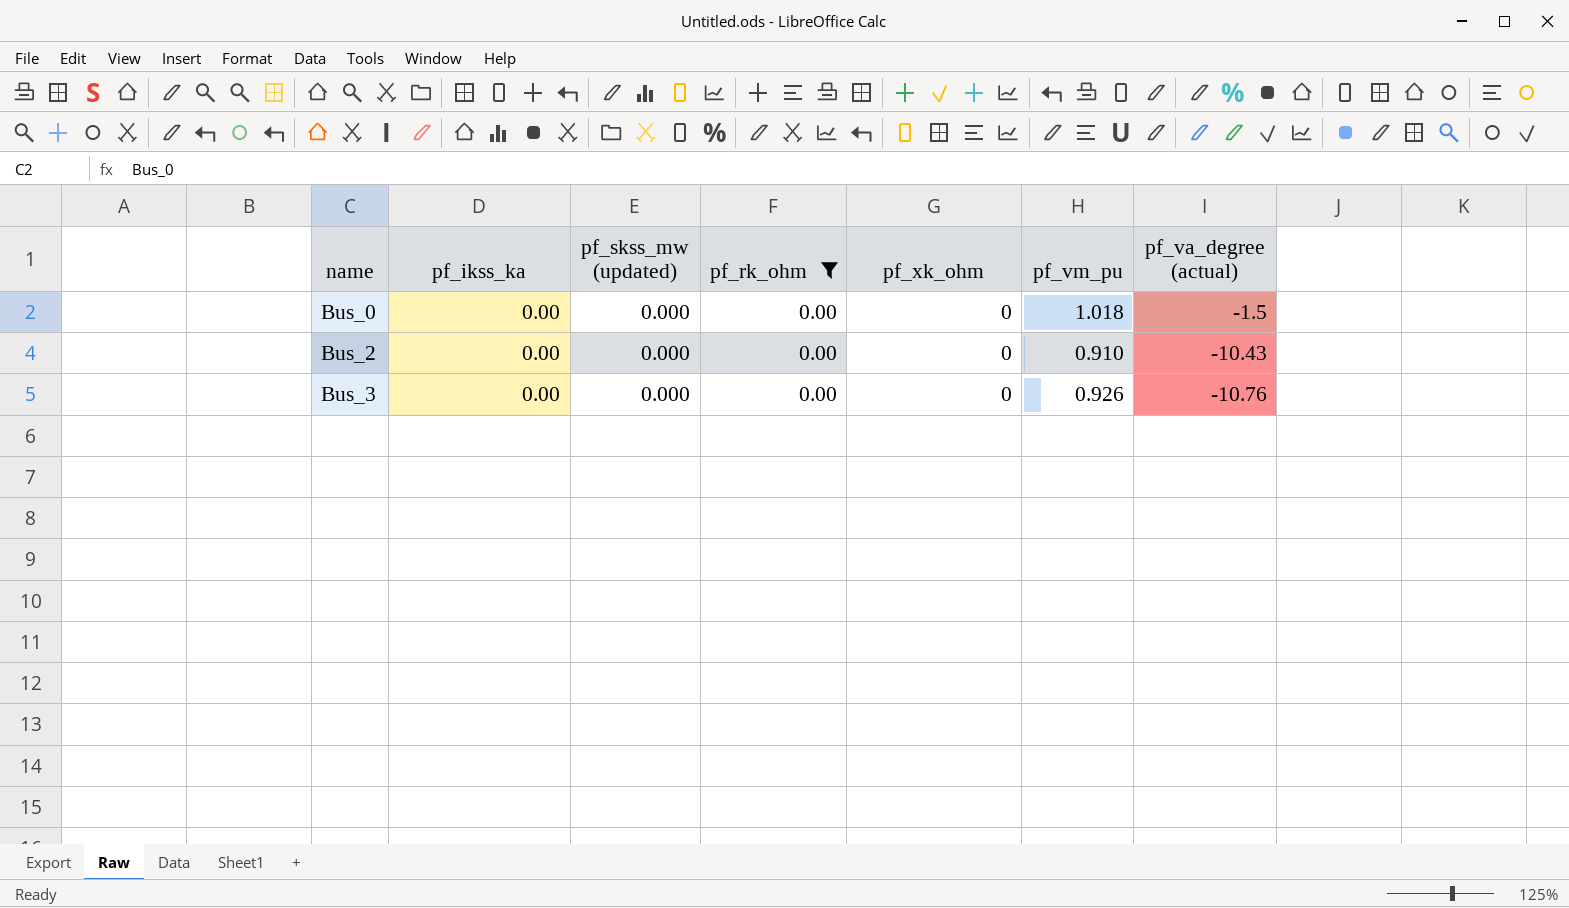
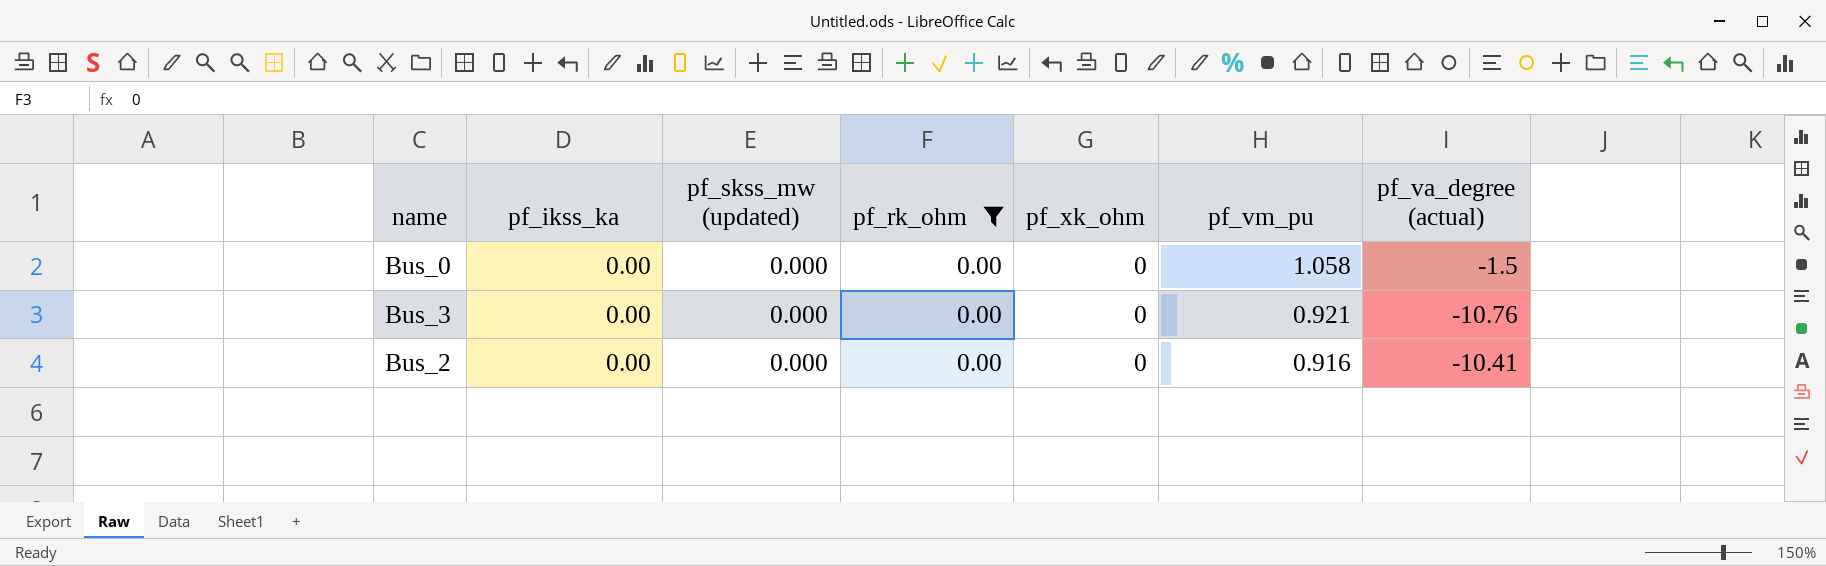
row order: name ascending -> pf_vm_pu descending
Bus_0 | pf_vm_pu: 1.018 -> 1.058
Bus_3 | pf_vm_pu: 0.926 -> 0.921
Bus_2 | pf_vm_pu: 0.910 -> 0.916
Bus_2 | pf_va_degree (actual): -10.43 -> -10.41

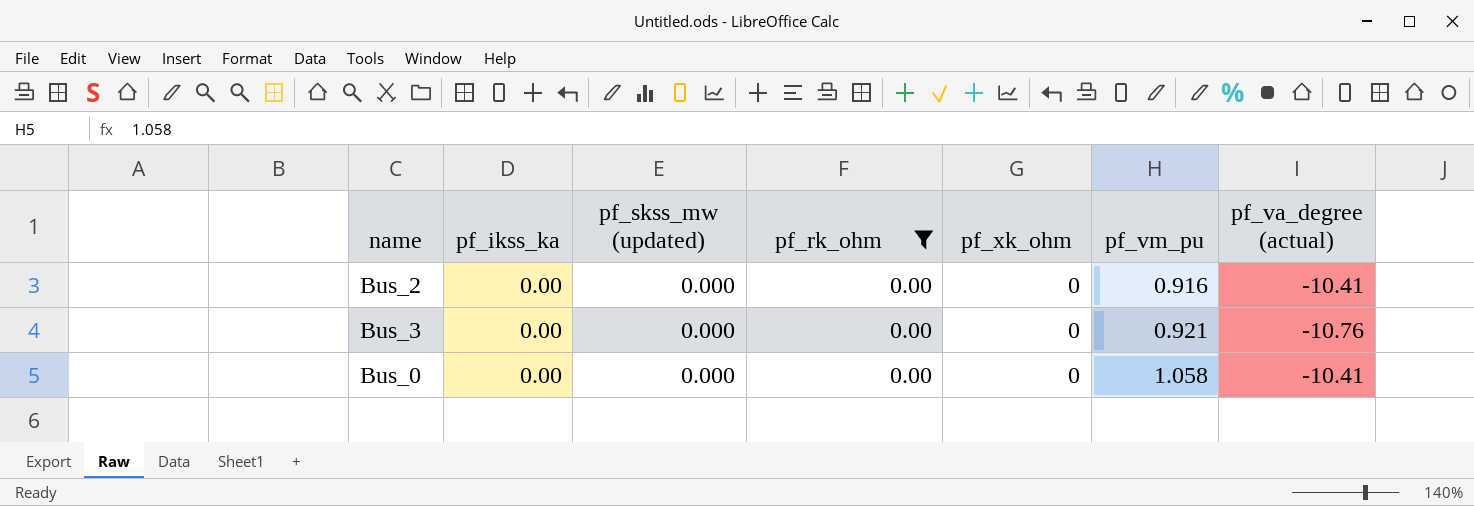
row order: pf_vm_pu descending -> pf_vm_pu ascending
Bus_0 | pf_va_degree (actual): -1.5 -> -10.41

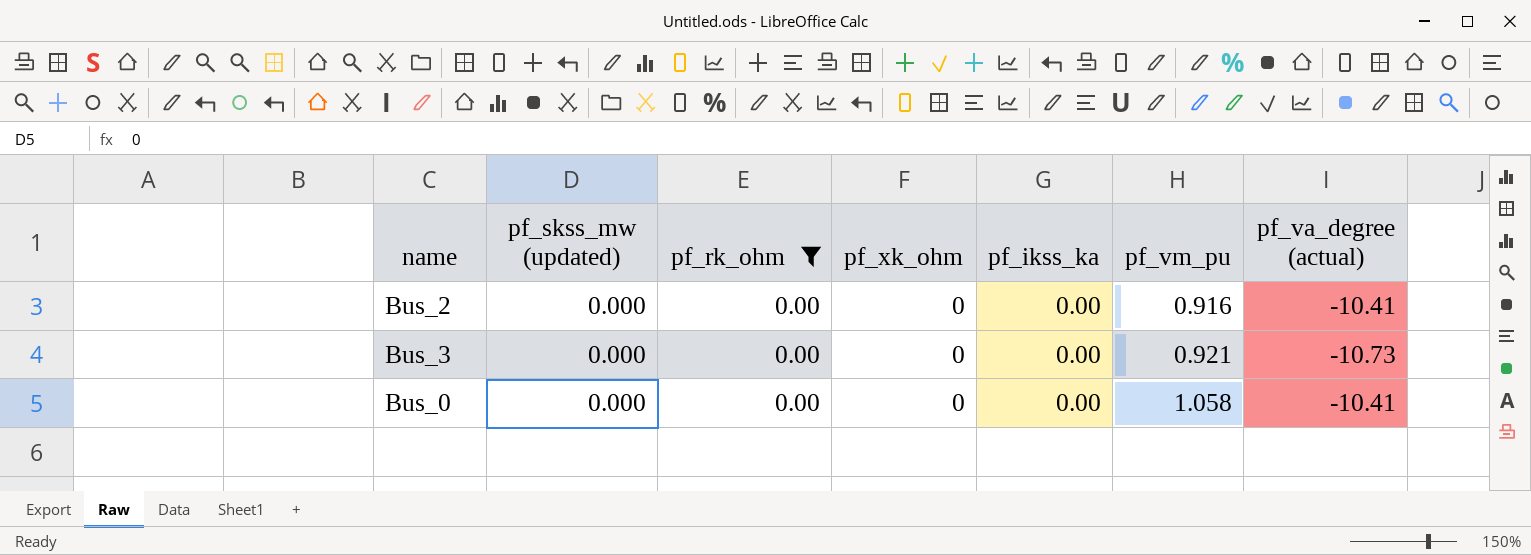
column pf_ikss_ka | position: 2 -> 5
Bus_3 | pf_va_degree (actual): -10.76 -> -10.73

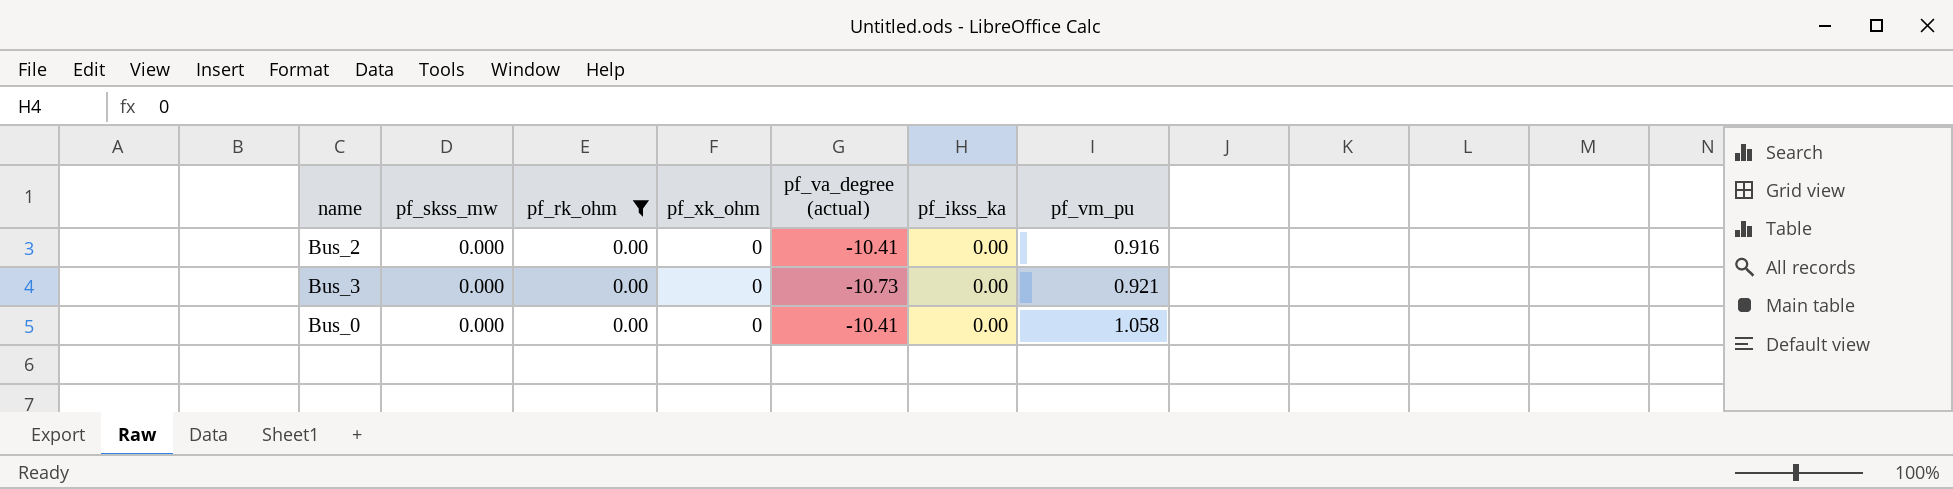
column name: pf_skss_mw (updated) -> pf_skss_mw
column pf_va_degree (actual) | position: 7 -> 5

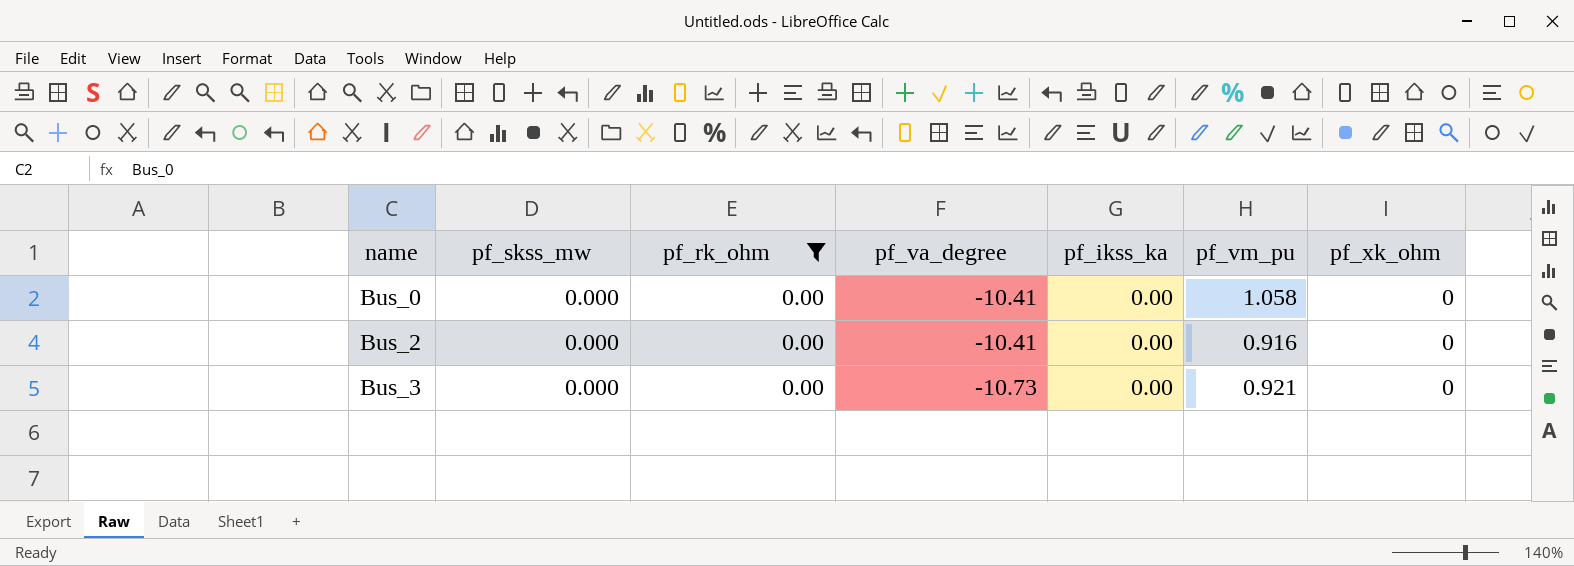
row order: pf_vm_pu ascending -> name ascending
column name: pf_va_degree (actual) -> pf_va_degree
column pf_xk_ohm | position: 4 -> 7

